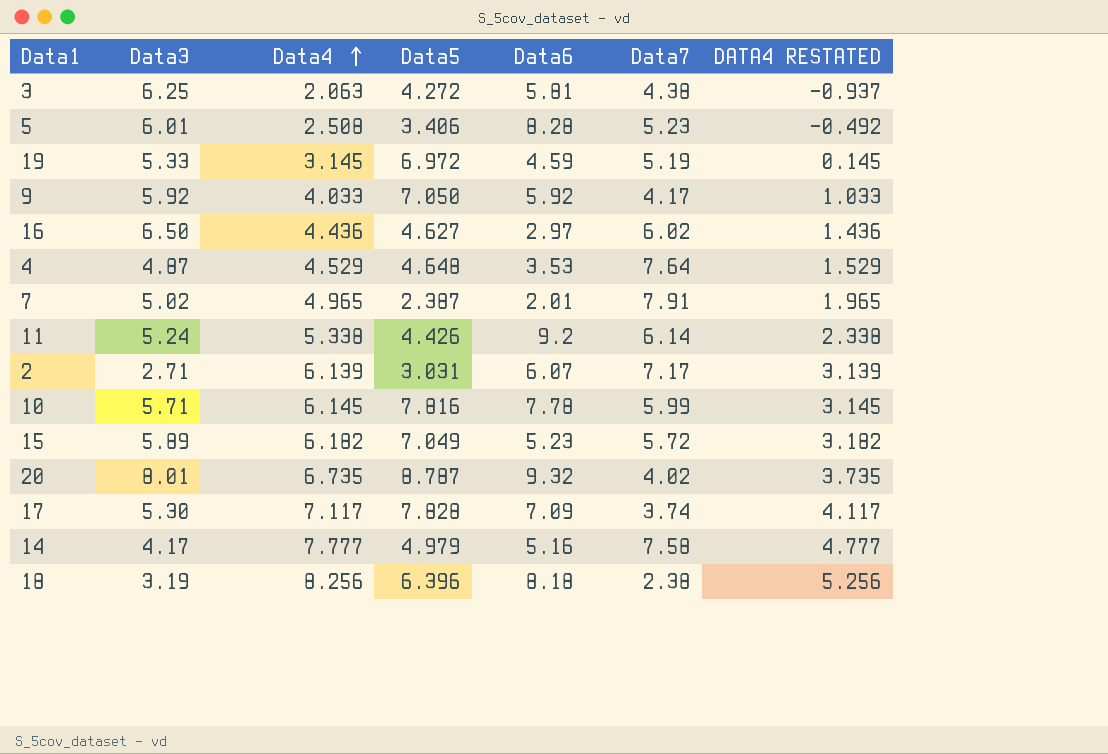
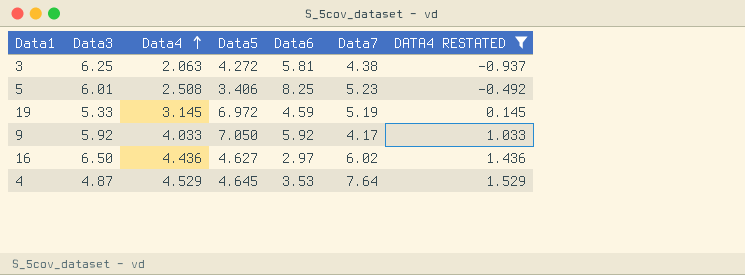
filter: none -> DATA4 RESTATED <= 1.529
5 | Data6: 8.28 -> 8.25
4 | Data5: 4.648 -> 4.645

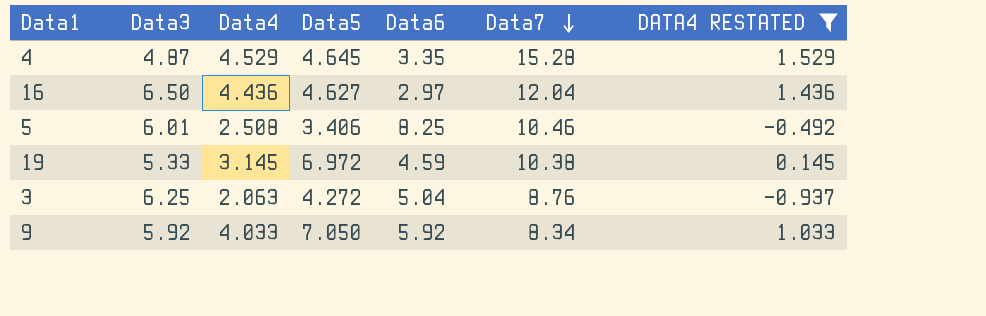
row order: Data4 ascending -> Data7 descending
4 | Data6: 3.53 -> 3.35
4 | Data7: 7.64 -> 15.28
16 | Data7: 6.02 -> 12.04
5 | Data7: 5.23 -> 10.46
19 | Data7: 5.19 -> 10.38
3 | Data6: 5.81 -> 5.04
3 | Data7: 4.38 -> 8.76
9 | Data7: 4.17 -> 8.34

